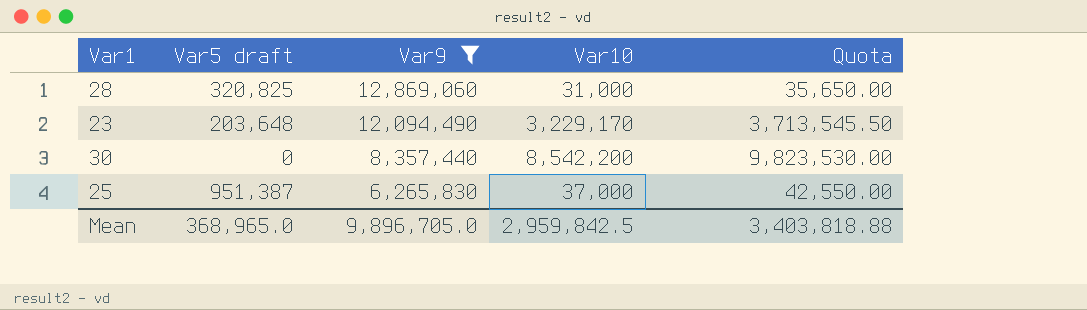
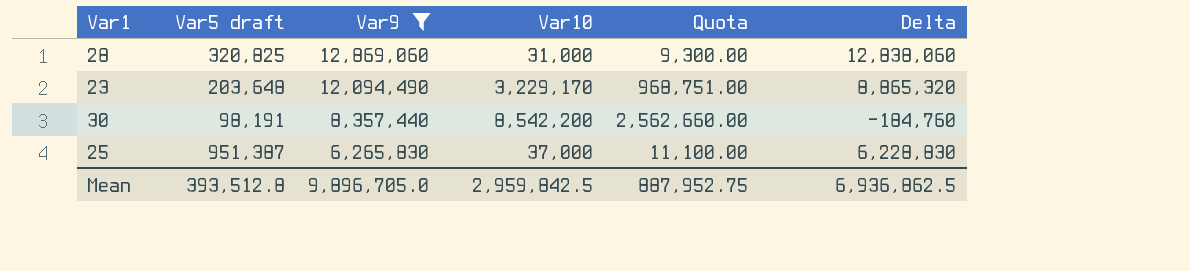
column Quota | formula: [Var10] * 1.15 -> [Var10] * 0.3
column Delta | formula: none -> [Var9] - [Var10]
30 | Var5 draft: 0 -> 98,191
Mean | Var5 draft: 368,965.0 -> 393,512.8
Mean | Quota: 3,403,818.88 -> 887,952.75

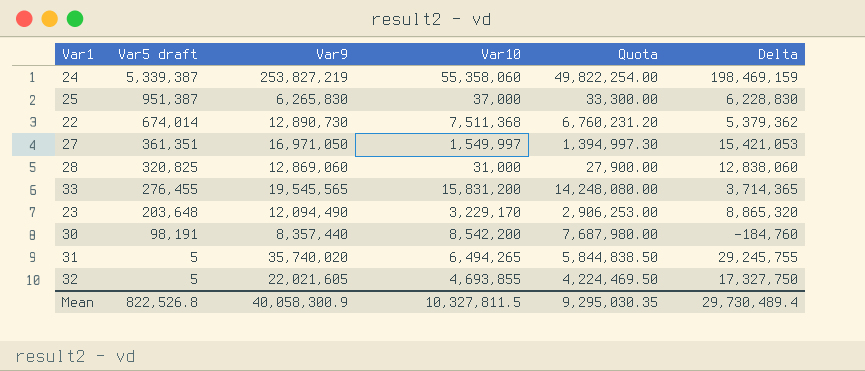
filter: Var9 <= 12,869,060 -> none
row order: Var9 descending -> Var5 draft descending
column Quota | formula: [Var10] * 0.3 -> [Var10] * 0.9
Mean | Var5 draft: 393,512.8 -> 822,526.8
Mean | Var9: 9,896,705.0 -> 40,058,300.9
Mean | Var10: 2,959,842.5 -> 10,327,811.5
Mean | Quota: 887,952.75 -> 9,295,030.35
Mean | Delta: 6,936,862.5 -> 29,730,489.4

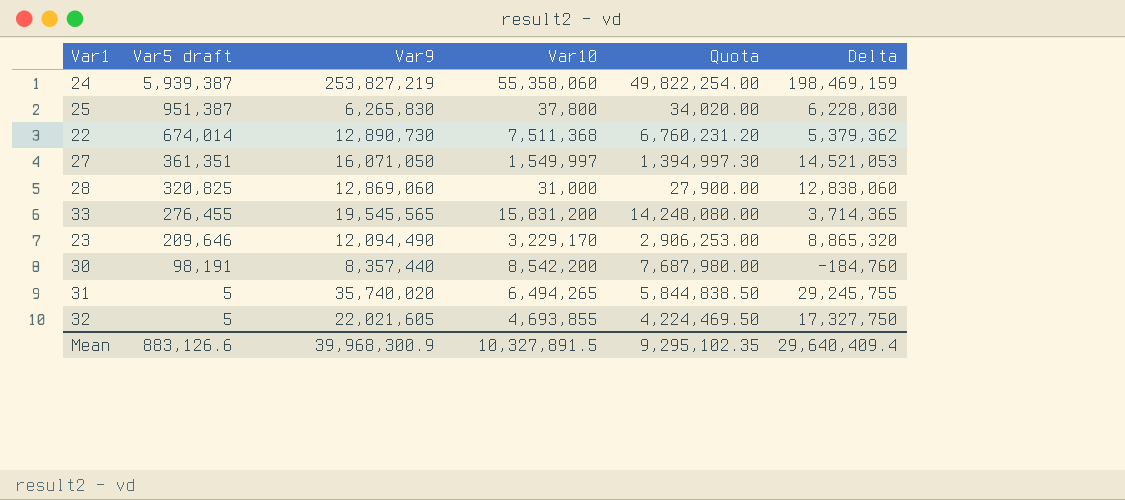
24 | Var5 draft: 5,339,387 -> 5,939,387
25 | Var10: 37,000 -> 37,800
25 | Quota: 33,300.00 -> 34,020.00
25 | Delta: 6,228,830 -> 6,228,030
27 | Var9: 16,971,050 -> 16,071,050
27 | Delta: 15,421,053 -> 14,521,053
23 | Var5 draft: 203,648 -> 209,646
Mean | Var5 draft: 822,526.8 -> 883,126.6
Mean | Var9: 40,058,300.9 -> 39,968,300.9
Mean | Var10: 10,327,811.5 -> 10,327,891.5
Mean | Quota: 9,295,030.35 -> 9,295,102.35
Mean | Delta: 29,730,489.4 -> 29,640,409.4

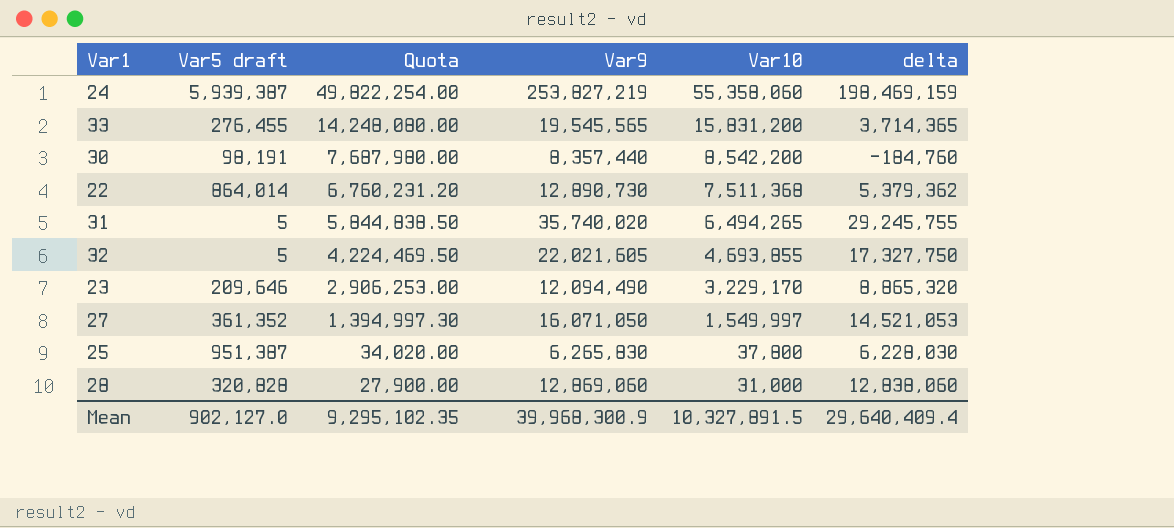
row order: Var5 draft descending -> Quota descending
column Quota | position: 5 -> 3
column name: Delta -> delta
22 | Var5 draft: 674,014 -> 864,014
27 | Var5 draft: 361,351 -> 361,352
28 | Var5 draft: 320,825 -> 320,828
Mean | Var5 draft: 883,126.6 -> 902,127.0

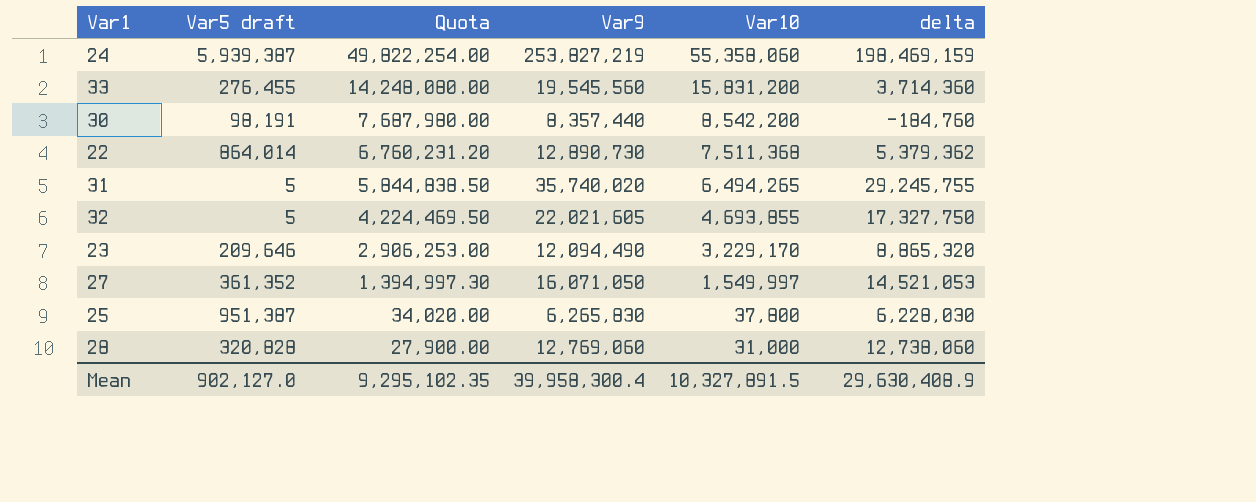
33 | Var9: 19,545,565 -> 19,545,560
33 | delta: 3,714,365 -> 3,714,360
28 | Var9: 12,869,060 -> 12,769,060
28 | delta: 12,838,060 -> 12,738,060
Mean | Var9: 39,968,300.9 -> 39,958,300.4
Mean | delta: 29,640,409.4 -> 29,630,408.9

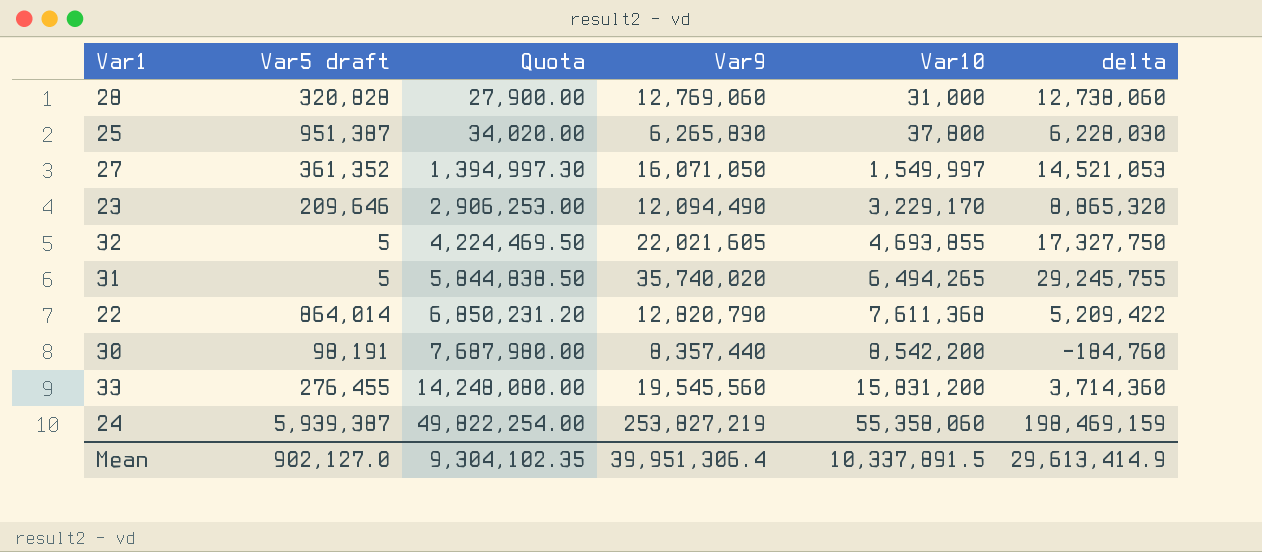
row order: Quota descending -> Quota ascending
22 | Quota: 6,760,231.20 -> 6,850,231.20
22 | Var9: 12,890,730 -> 12,820,790
22 | Var10: 7,511,368 -> 7,611,368
22 | delta: 5,379,362 -> 5,209,422
Mean | Quota: 9,295,102.35 -> 9,304,102.35
Mean | Var9: 39,958,300.4 -> 39,951,306.4
Mean | Var10: 10,327,891.5 -> 10,337,891.5
Mean | delta: 29,630,408.9 -> 29,613,414.9

